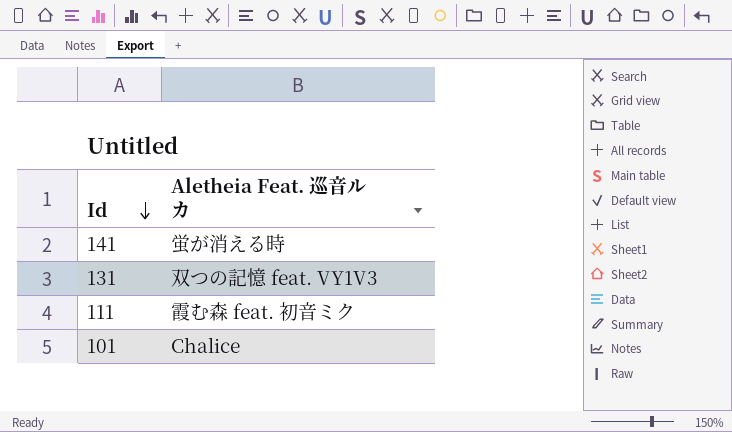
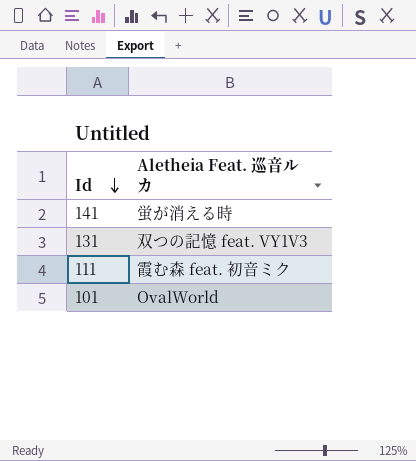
101 | Aletheia Feat. 巡音ルカ: Chalice -> OvalWorld

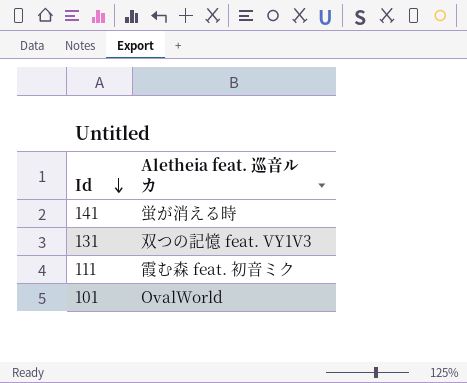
column name: Aletheia Feat. 巡音ルカ -> Aletheia feat. 巡音ルカ

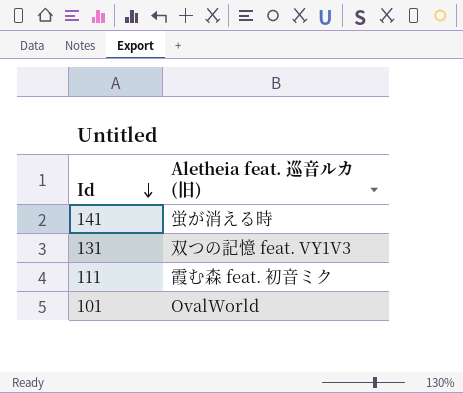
column name: Aletheia feat. 巡音ルカ -> Aletheia feat. 巡音ルカ (旧)

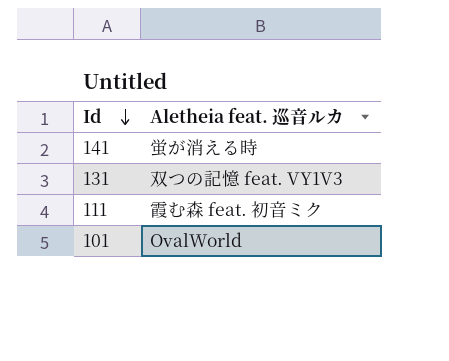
column name: Aletheia feat. 巡音ルカ (旧) -> Aletheia feat. 巡音ルカ

